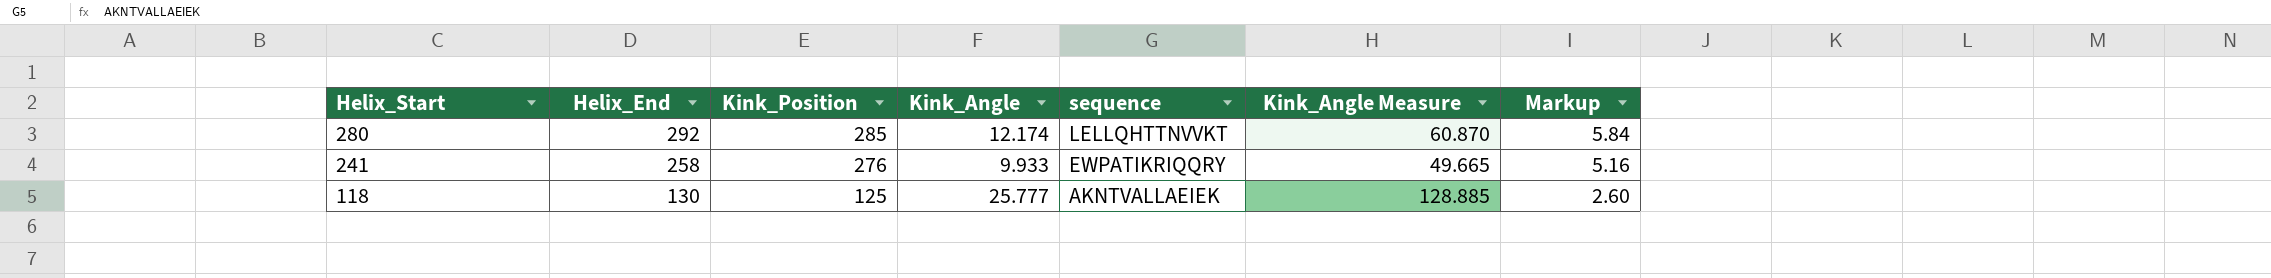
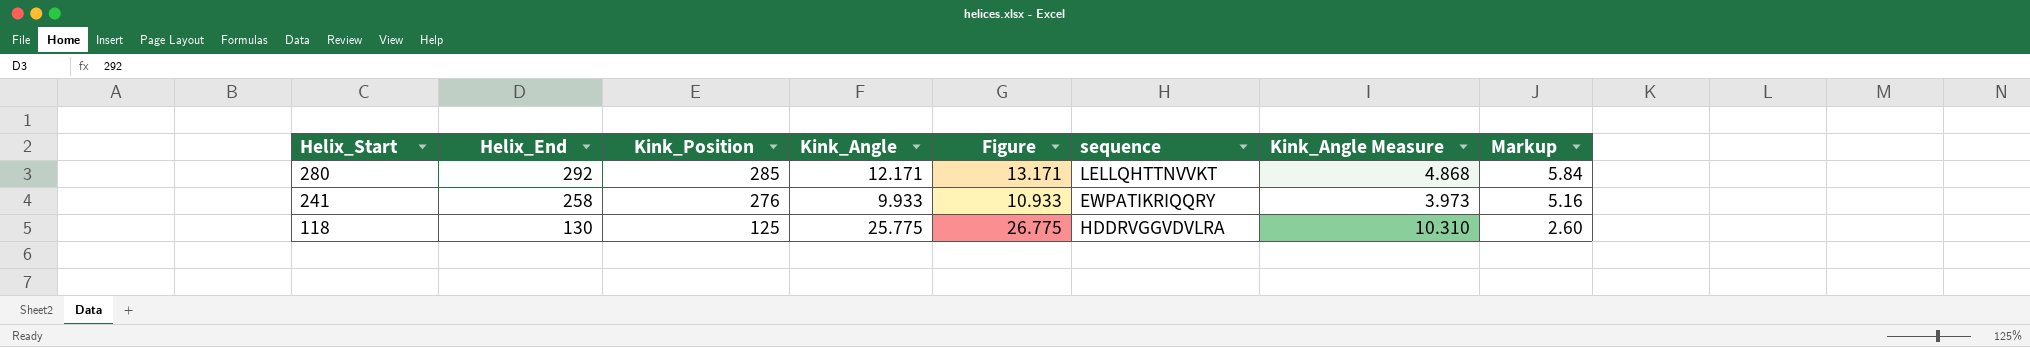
column Figure | formula: none -> [Kink_Angle] + 1
column Kink_Angle Measure | formula: [Kink_Angle] * 5 -> [Kink_Angle] * 0.4
280 | Kink_Angle: 12.174 -> 12.171
118 | Kink_Angle: 25.777 -> 25.775
118 | sequence: AKNTVALLAEIEK -> HDDRVGGVDVLRA

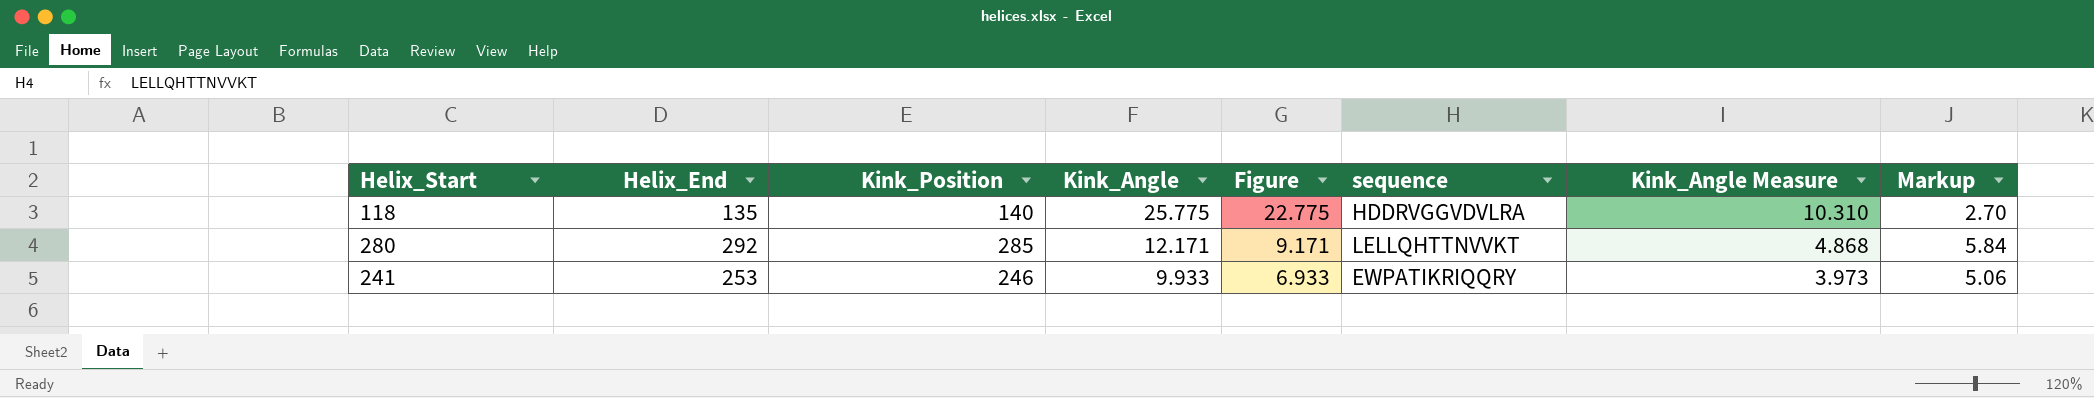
row order: Helix_Start descending -> Kink_Angle descending
column Figure | formula: [Kink_Angle] + 1 -> [Kink_Angle] - 3
118 | Helix_End: 130 -> 135
118 | Kink_Position: 125 -> 140
118 | Markup: 2.60 -> 2.70
241 | Helix_End: 258 -> 253
241 | Kink_Position: 276 -> 246
241 | Markup: 5.16 -> 5.06

